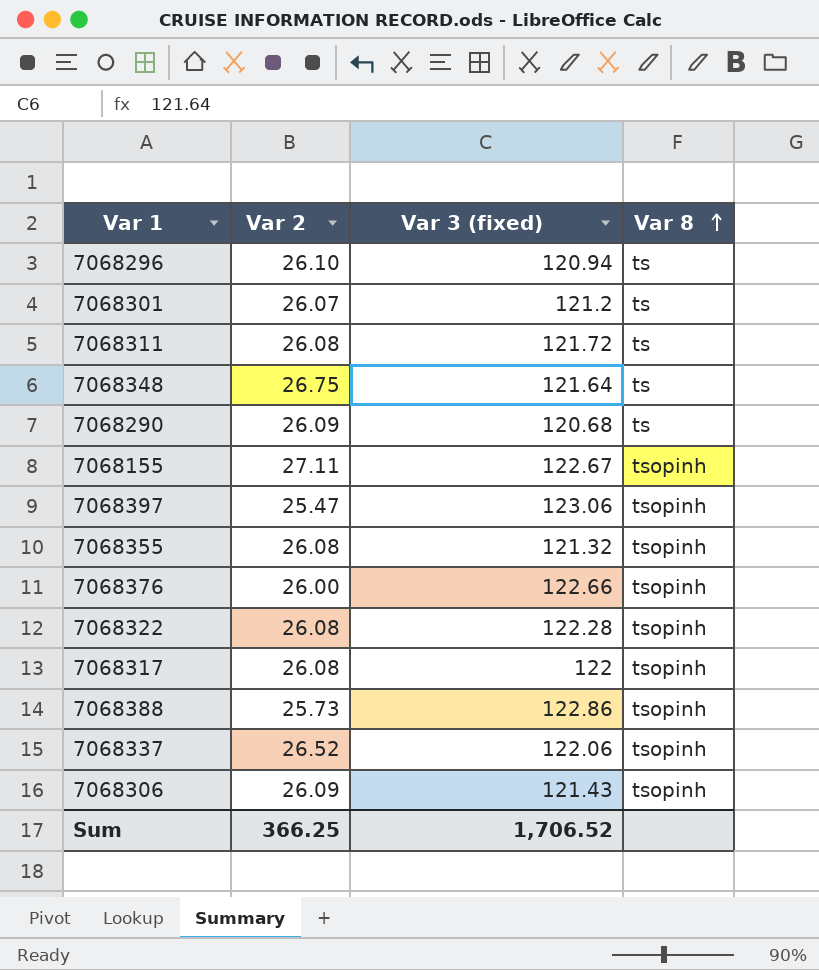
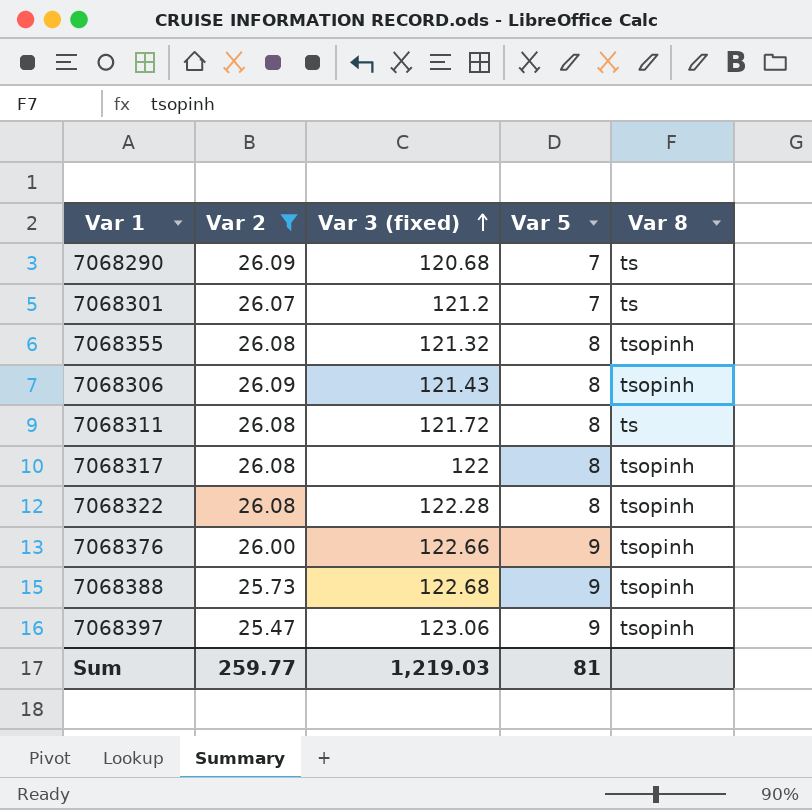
filter: none -> Var 2 <= 26.09
row order: Var 8 ascending -> Var 3 (fixed) ascending
column Var 5 | position: none -> 4
7068388 | Var 3 (fixed): 122.86 -> 122.68
Sum | Var 2: 366.25 -> 259.77
Sum | Var 3 (fixed): 1,706.52 -> 1,219.03

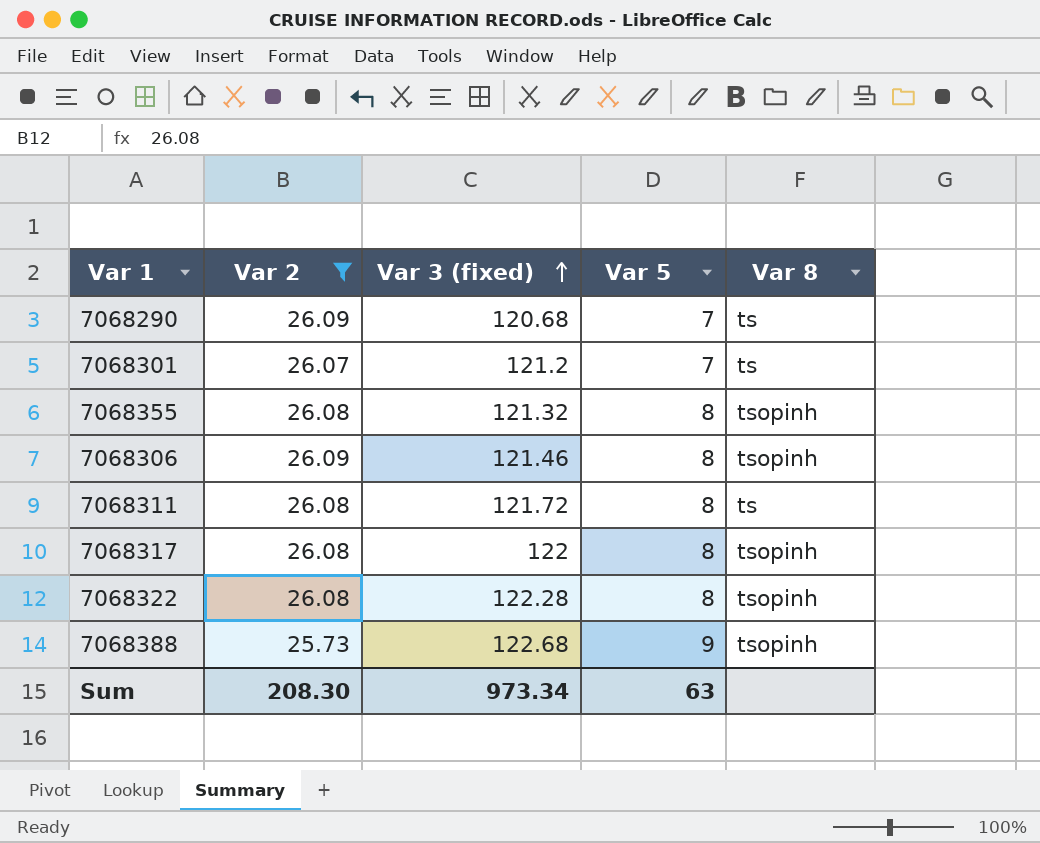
row 7068376: 26.00 | 122.66 | 9 | tsopinh -> none
row 7068397: 25.47 | 123.06 | 9 | tsopinh -> none
7068306 | Var 3 (fixed): 121.43 -> 121.46
Sum | Var 2: 259.77 -> 208.30
Sum | Var 3 (fixed): 1,219.03 -> 973.34
Sum | Var 5: 81 -> 63

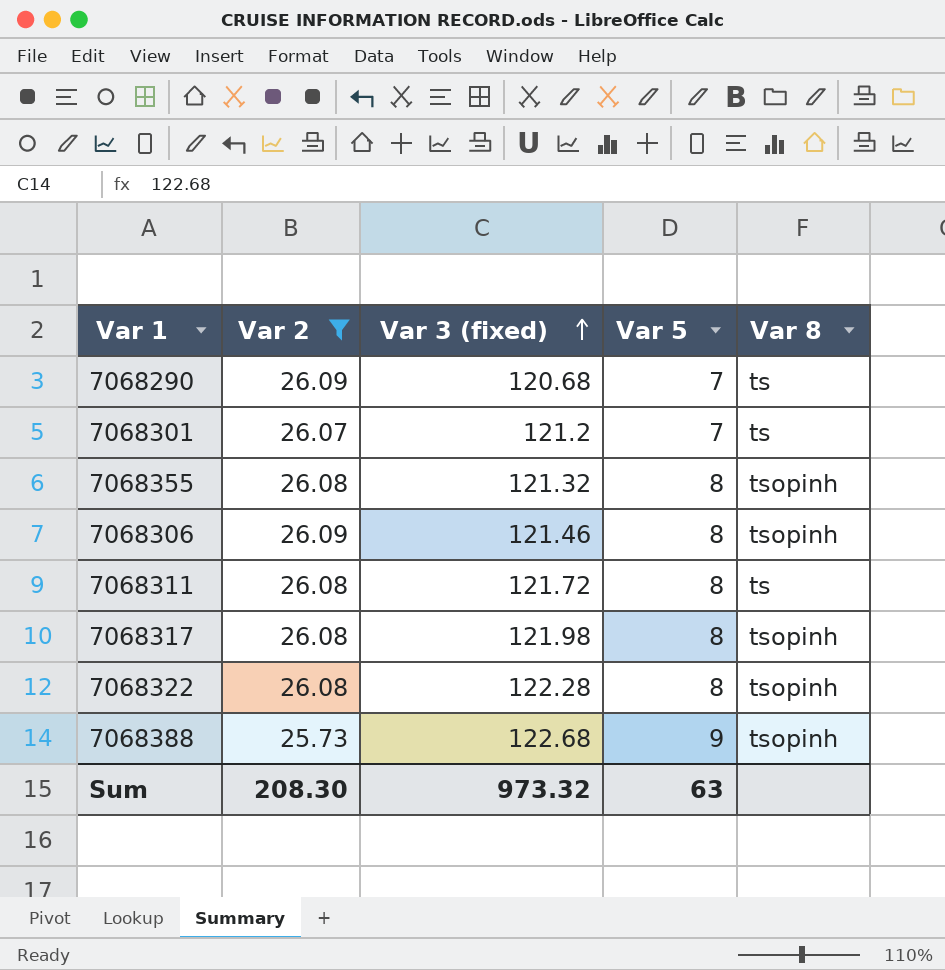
7068317 | Var 3 (fixed): 122 -> 121.98
Sum | Var 3 (fixed): 973.34 -> 973.32

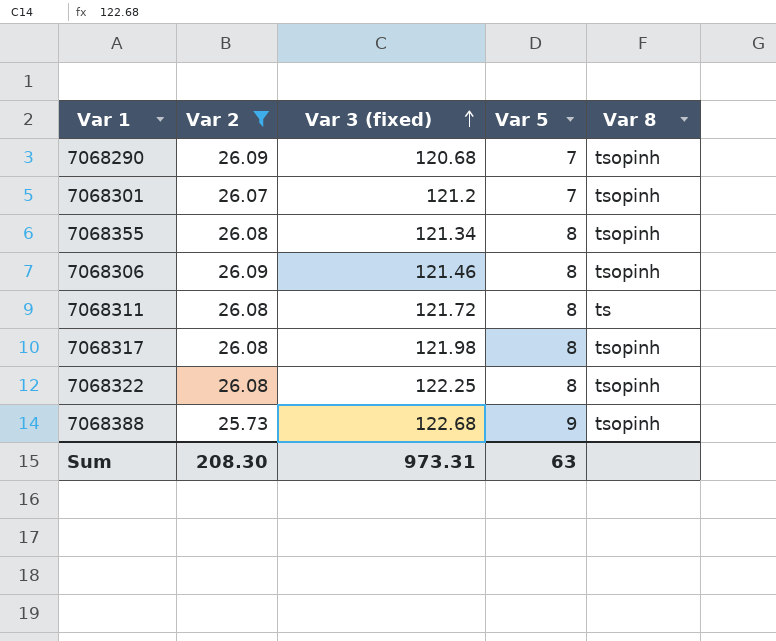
7068290 | Var 8: ts -> tsopinh
7068301 | Var 8: ts -> tsopinh
7068355 | Var 3 (fixed): 121.32 -> 121.34
7068322 | Var 3 (fixed): 122.28 -> 122.25
Sum | Var 3 (fixed): 973.32 -> 973.31

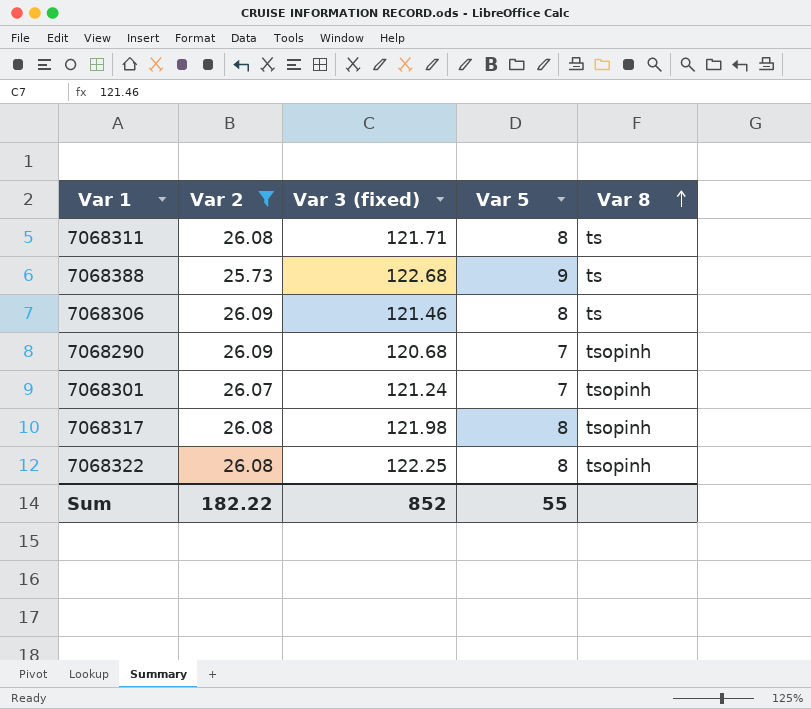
row order: Var 3 (fixed) ascending -> Var 8 ascending
row 7068355: 26.08 | 121.34 | 8 | tsopinh -> none
7068311 | Var 3 (fixed): 121.72 -> 121.71
7068388 | Var 8: tsopinh -> ts
7068306 | Var 8: tsopinh -> ts
7068301 | Var 3 (fixed): 121.2 -> 121.24
Sum | Var 2: 208.30 -> 182.22
Sum | Var 3 (fixed): 973.31 -> 852
Sum | Var 5: 63 -> 55

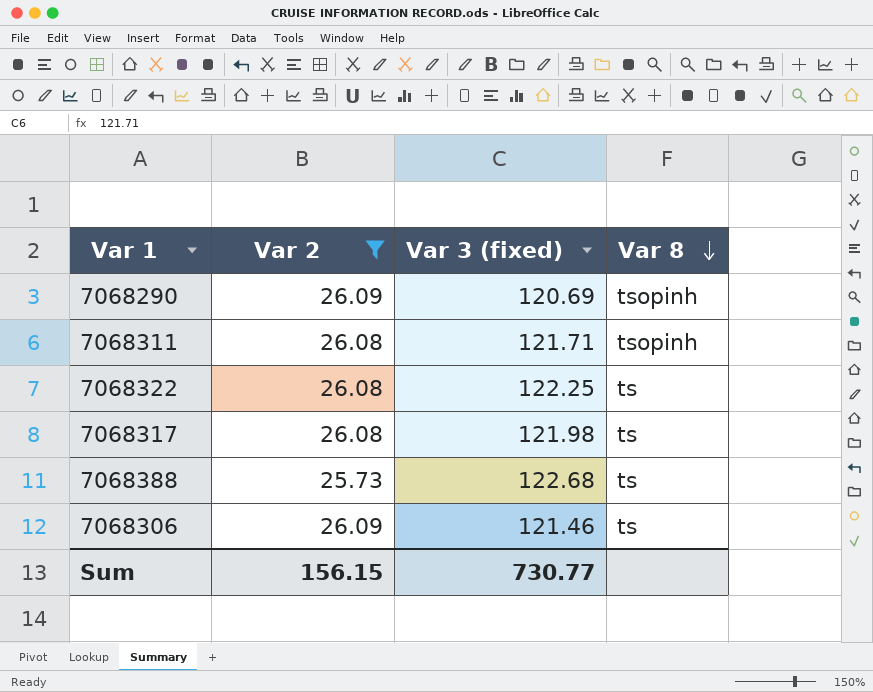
row order: Var 8 ascending -> Var 8 descending
column Var 5 | position: 4 -> none
row 7068301: 26.07 | 121.24 | 7 | tsopinh -> none
7068290 | Var 3 (fixed): 120.68 -> 120.69
7068311 | Var 8: ts -> tsopinh
7068322 | Var 8: tsopinh -> ts
7068317 | Var 8: tsopinh -> ts
Sum | Var 2: 182.22 -> 156.15
Sum | Var 3 (fixed): 852 -> 730.77

